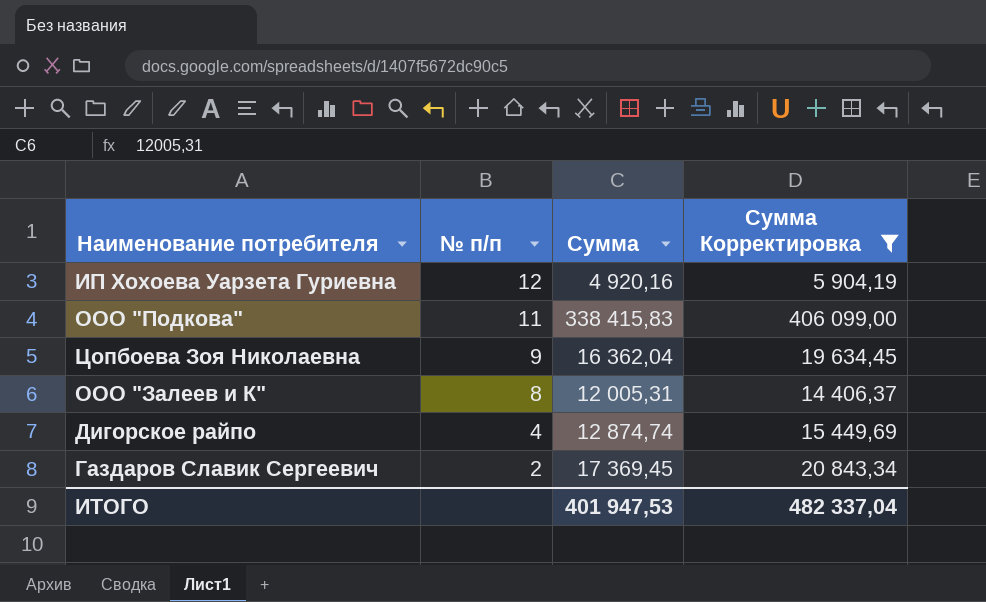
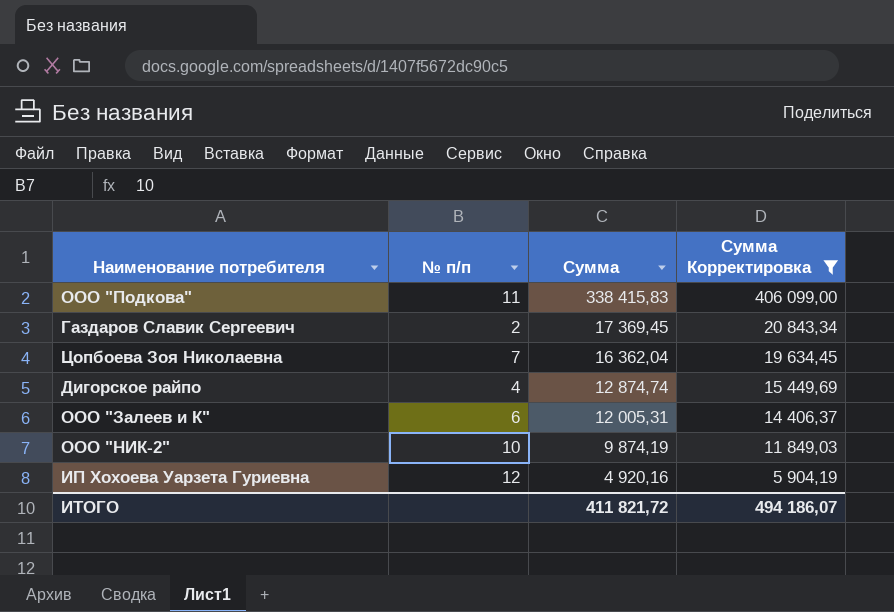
row order: № п/п descending -> Сумма descending
Цопбоева Зоя Николаевна | № п/п: 9 -> 7
ООО "Залеев и К" | № п/п: 8 -> 6
row ООО "НИК-2": none -> 10 | 9 874,19 | 11 849,03
ИТОГО | Сумма: 401 947,53 -> 411 821,72
ИТОГО | Сумма Корректировка: 482 337,04 -> 494 186,07

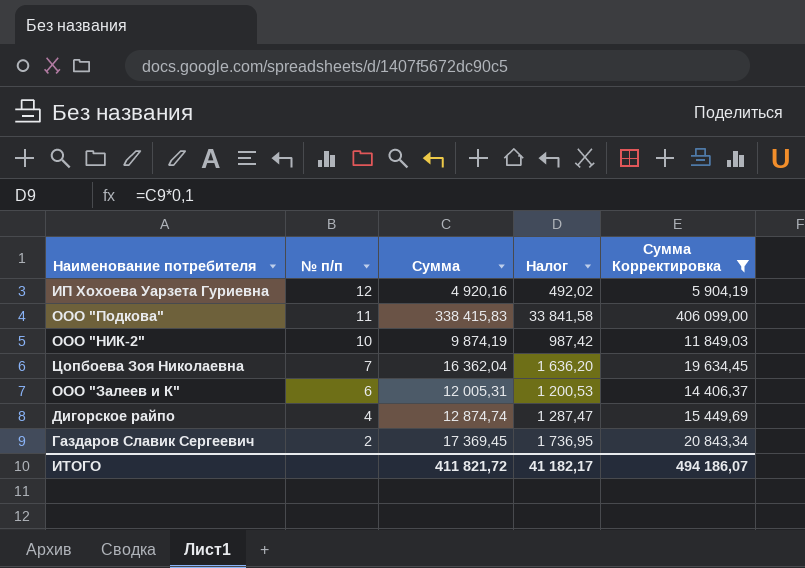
row order: Сумма descending -> № п/п descending
column Налог | formula: none -> [Сумма] * 0,1

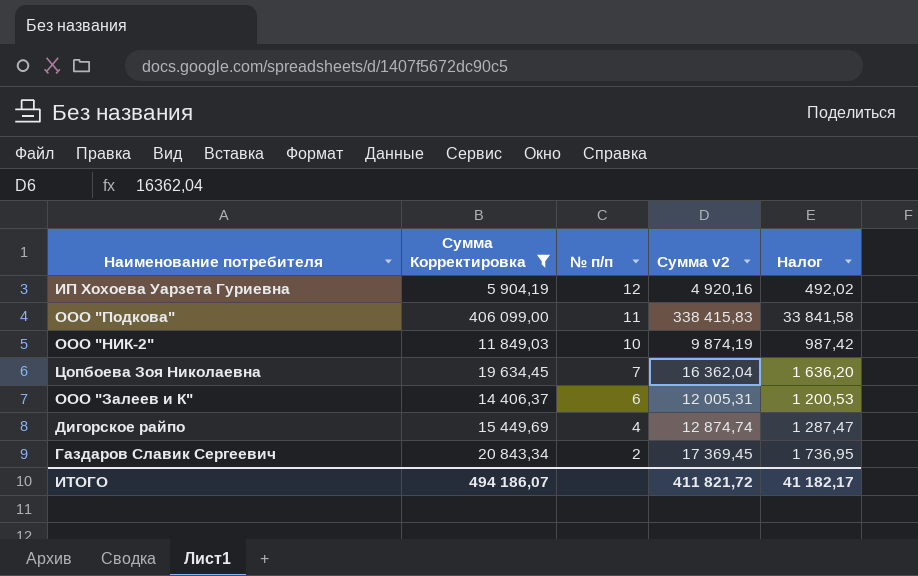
column Сумма Корректировка | position: 5 -> 2
column name: Сумма -> Сумма v2

